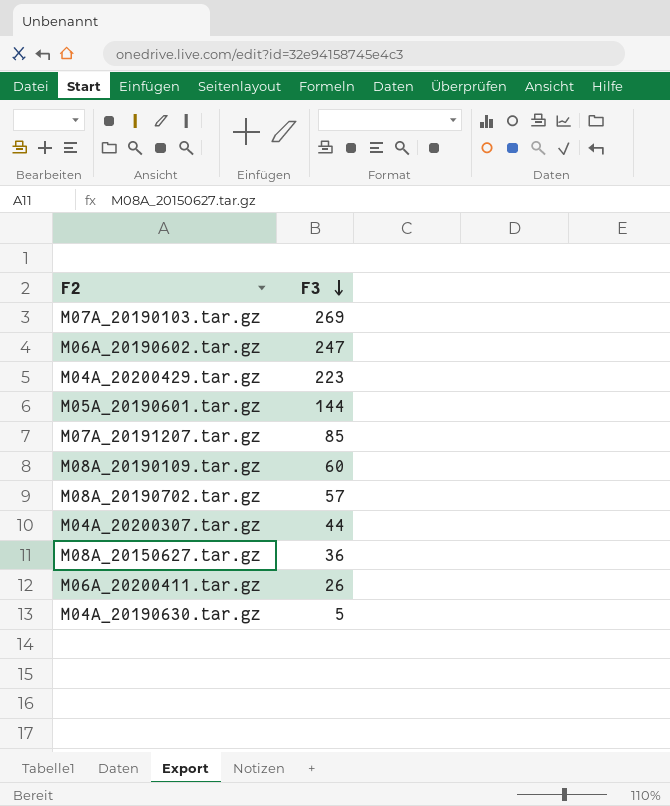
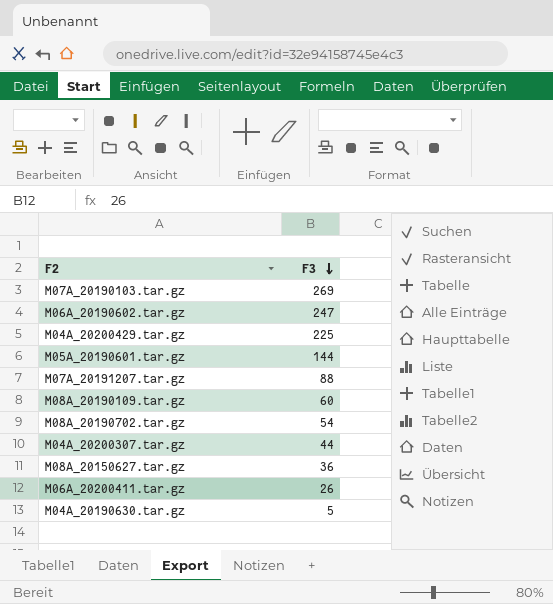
M04A_20200429.tar.gz | F3: 223 -> 225
M07A_20191207.tar.gz | F3: 85 -> 88
M08A_20190702.tar.gz | F3: 57 -> 54

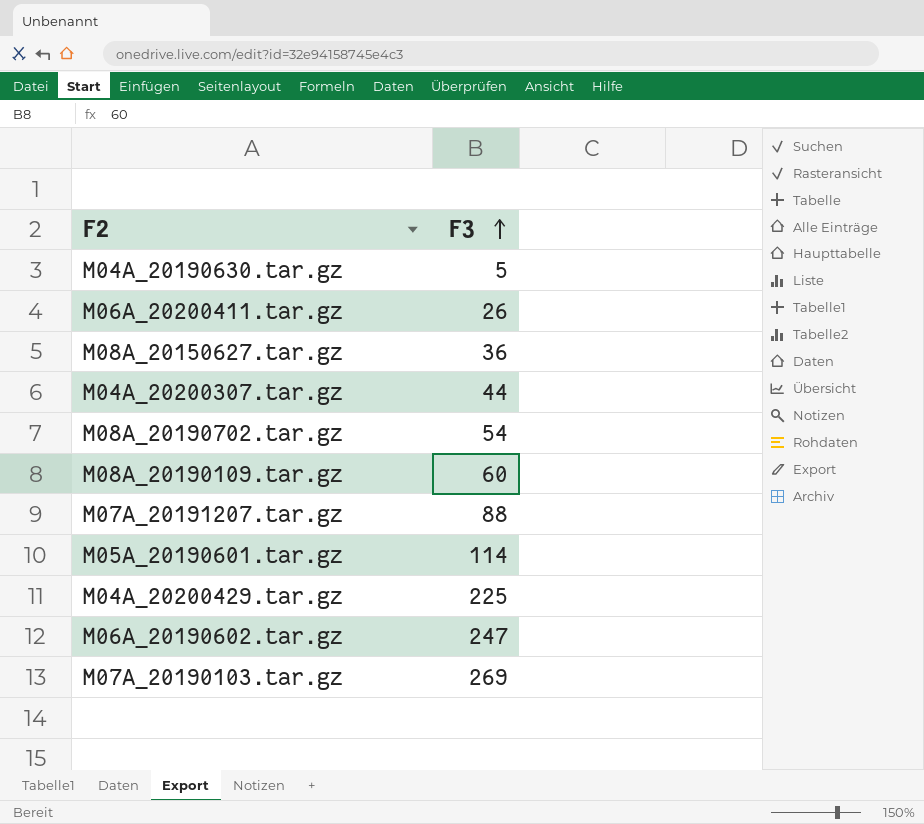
row order: F3 descending -> F3 ascending
M05A_20190601.tar.gz | F3: 144 -> 114

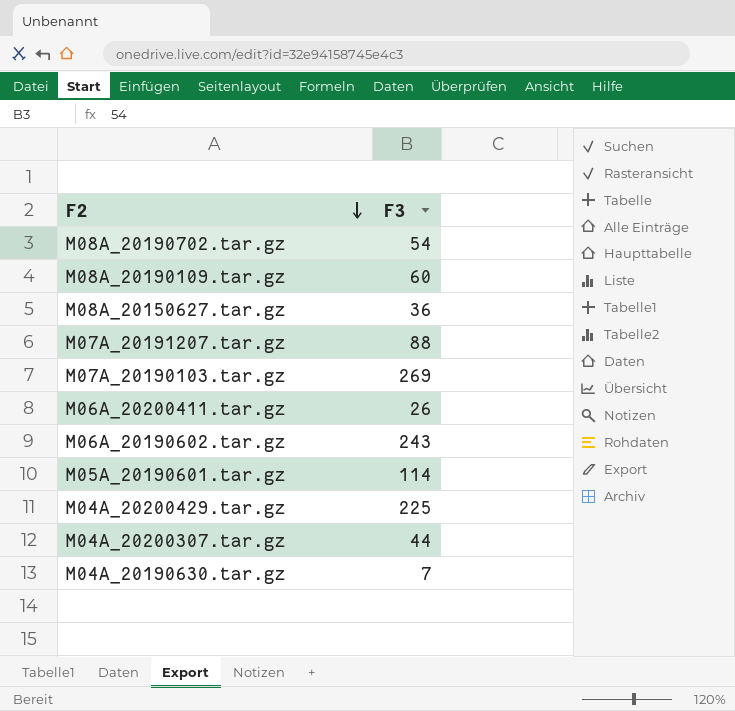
row order: F3 ascending -> F2 descending
M06A_20190602.tar.gz | F3: 247 -> 243
M04A_20190630.tar.gz | F3: 5 -> 7

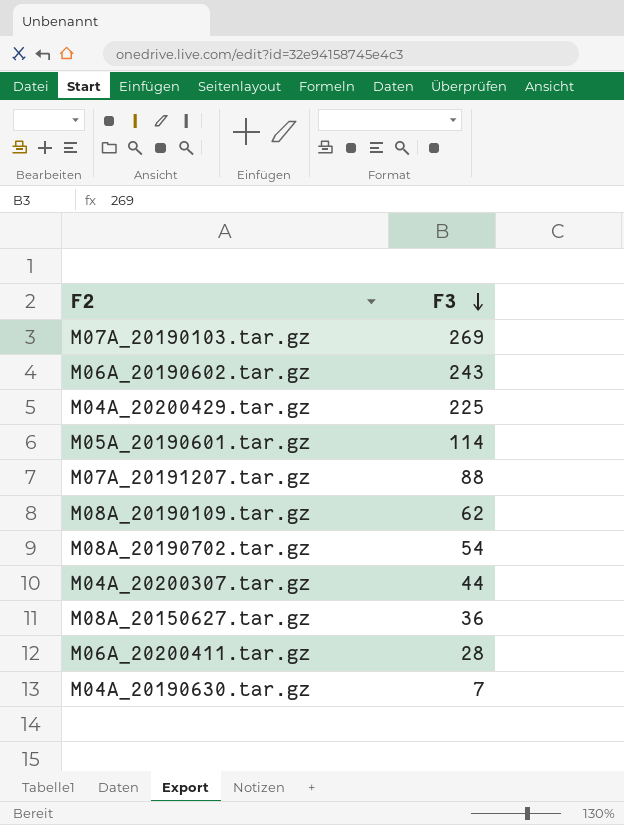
row order: F2 descending -> F3 descending
M08A_20190109.tar.gz | F3: 60 -> 62
M06A_20200411.tar.gz | F3: 26 -> 28

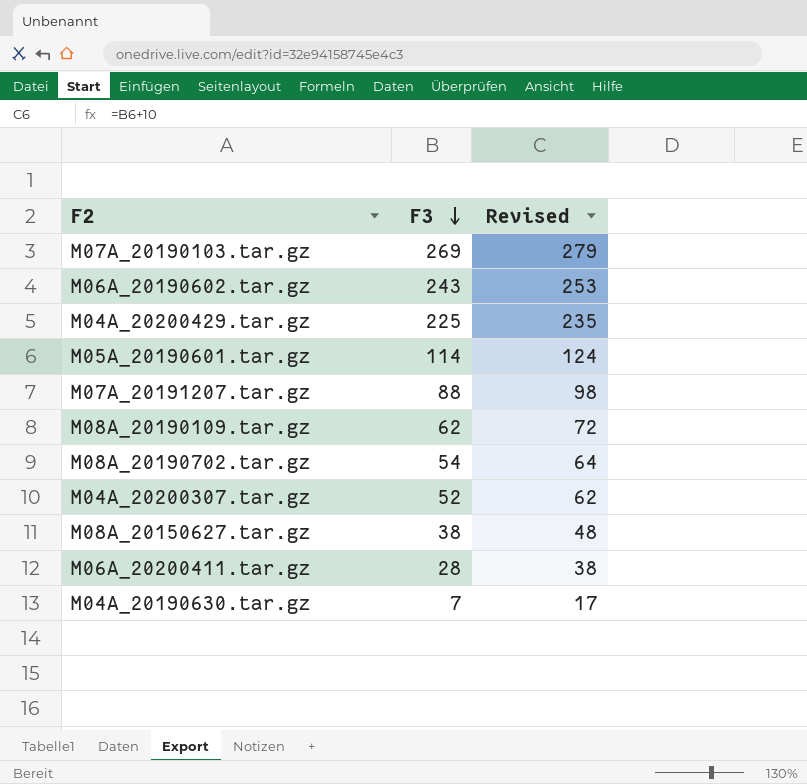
column Revised | formula: none -> [F3] + 10
M04A_20200307.tar.gz | F3: 44 -> 52
M08A_20150627.tar.gz | F3: 36 -> 38

